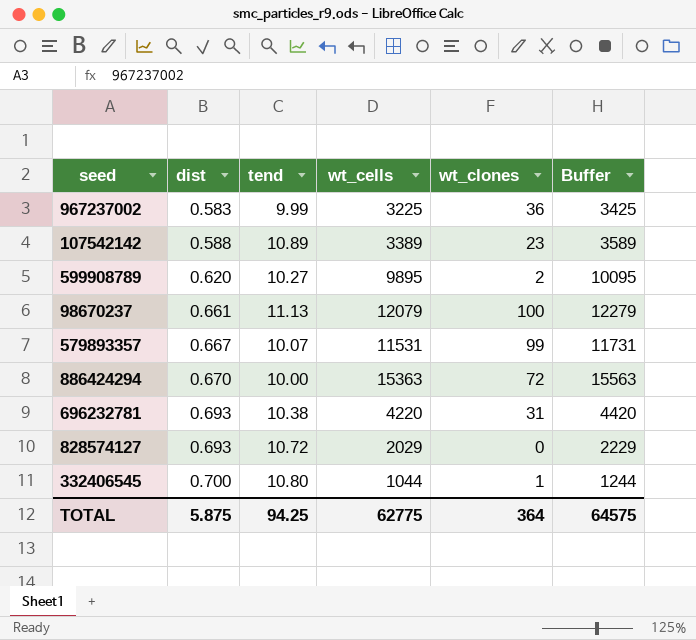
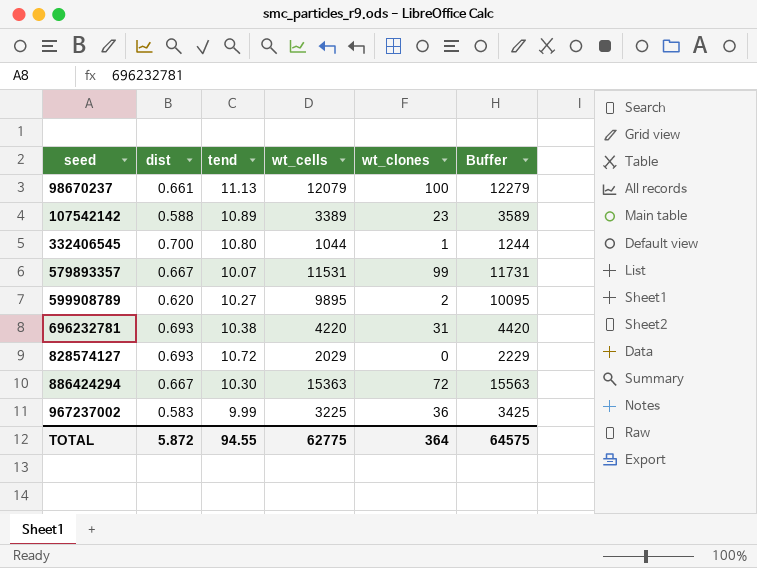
row order: dist ascending -> seed ascending
886424294 | dist: 0.670 -> 0.667
886424294 | tend: 10.00 -> 10.30
TOTAL | dist: 5.875 -> 5.872
TOTAL | tend: 94.25 -> 94.55

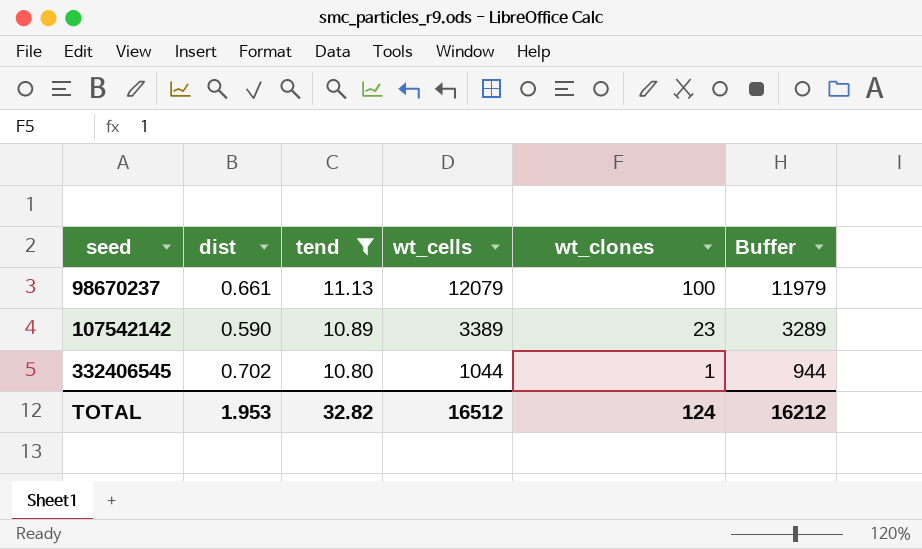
filter: none -> tend >= 10.80
column Buffer | formula: [wt_cells] + 200 -> [wt_cells] - 100
107542142 | dist: 0.588 -> 0.590
332406545 | dist: 0.700 -> 0.702
TOTAL | dist: 5.872 -> 1.953
TOTAL | tend: 94.55 -> 32.82
TOTAL | wt_cells: 62775 -> 16512
TOTAL | wt_clones: 364 -> 124
TOTAL | Buffer: 64575 -> 16212

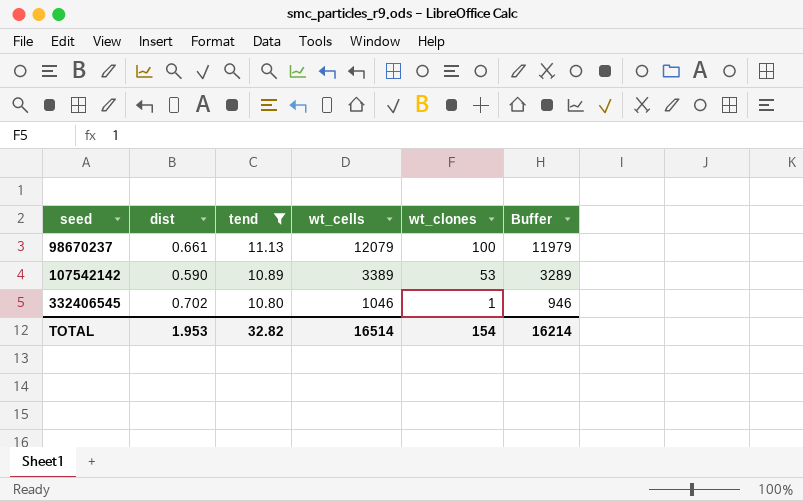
107542142 | wt_clones: 23 -> 53
332406545 | wt_cells: 1044 -> 1046
332406545 | Buffer: 944 -> 946
TOTAL | wt_cells: 16512 -> 16514
TOTAL | wt_clones: 124 -> 154
TOTAL | Buffer: 16212 -> 16214

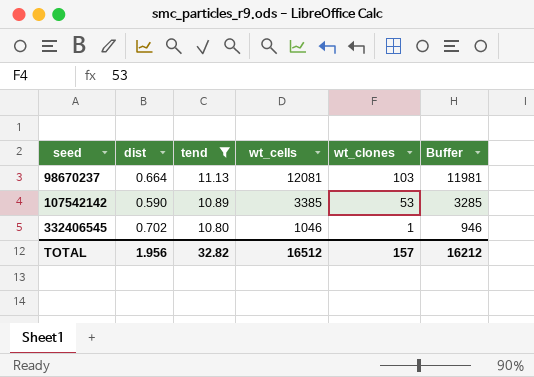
98670237 | dist: 0.661 -> 0.664
98670237 | wt_cells: 12079 -> 12081
98670237 | wt_clones: 100 -> 103
98670237 | Buffer: 11979 -> 11981
107542142 | wt_cells: 3389 -> 3385
107542142 | Buffer: 3289 -> 3285
TOTAL | dist: 1.953 -> 1.956
TOTAL | wt_cells: 16514 -> 16512
TOTAL | wt_clones: 154 -> 157
TOTAL | Buffer: 16214 -> 16212

